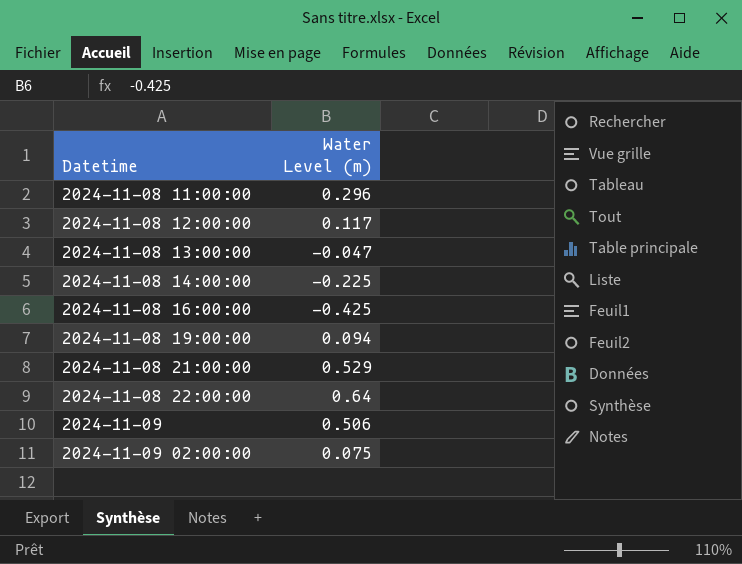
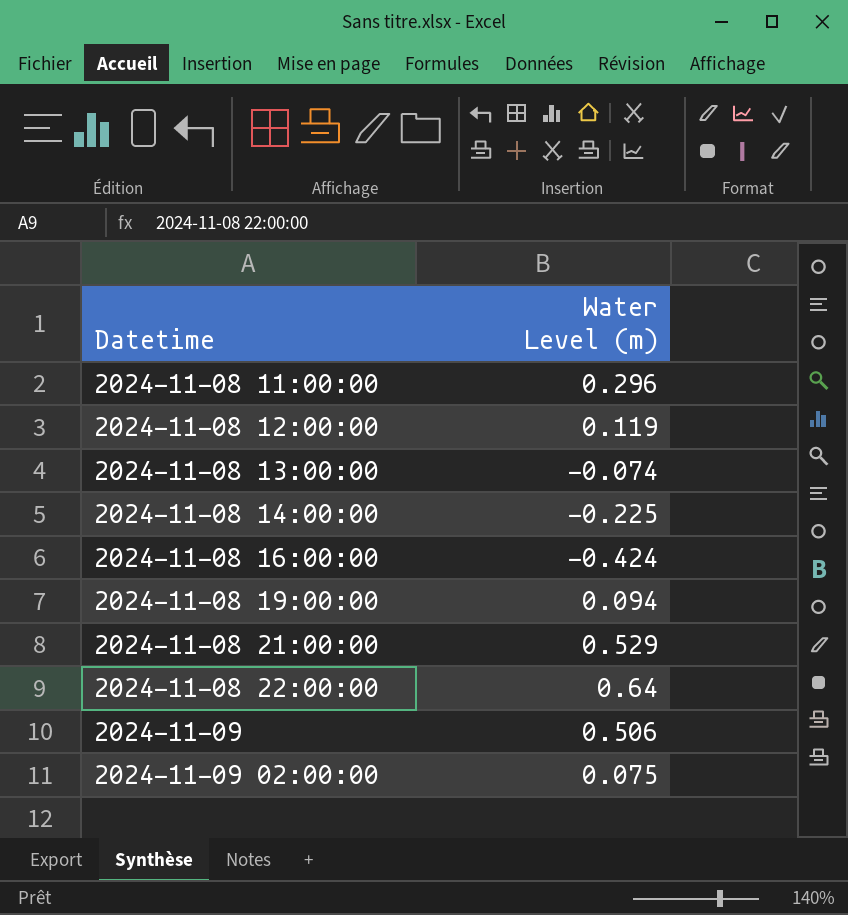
2024-11-08 12:00:00 | Water Level (m): 0.117 -> 0.119
2024-11-08 13:00:00 | Water Level (m): -0.047 -> -0.074
2024-11-08 16:00:00 | Water Level (m): -0.425 -> -0.424

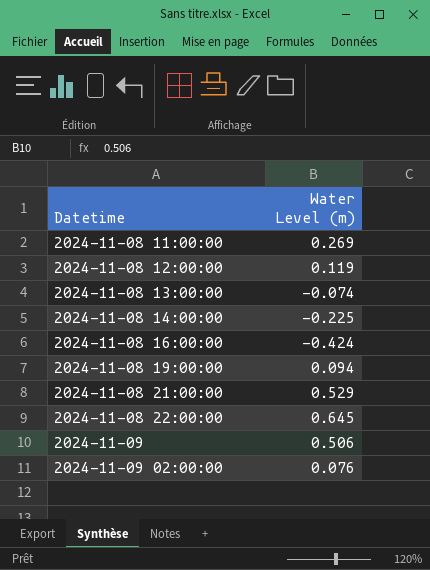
2024-11-08 11:00:00 | Water Level (m): 0.296 -> 0.269
2024-11-08 22:00:00 | Water Level (m): 0.64 -> 0.645
2024-11-09 02:00:00 | Water Level (m): 0.075 -> 0.076

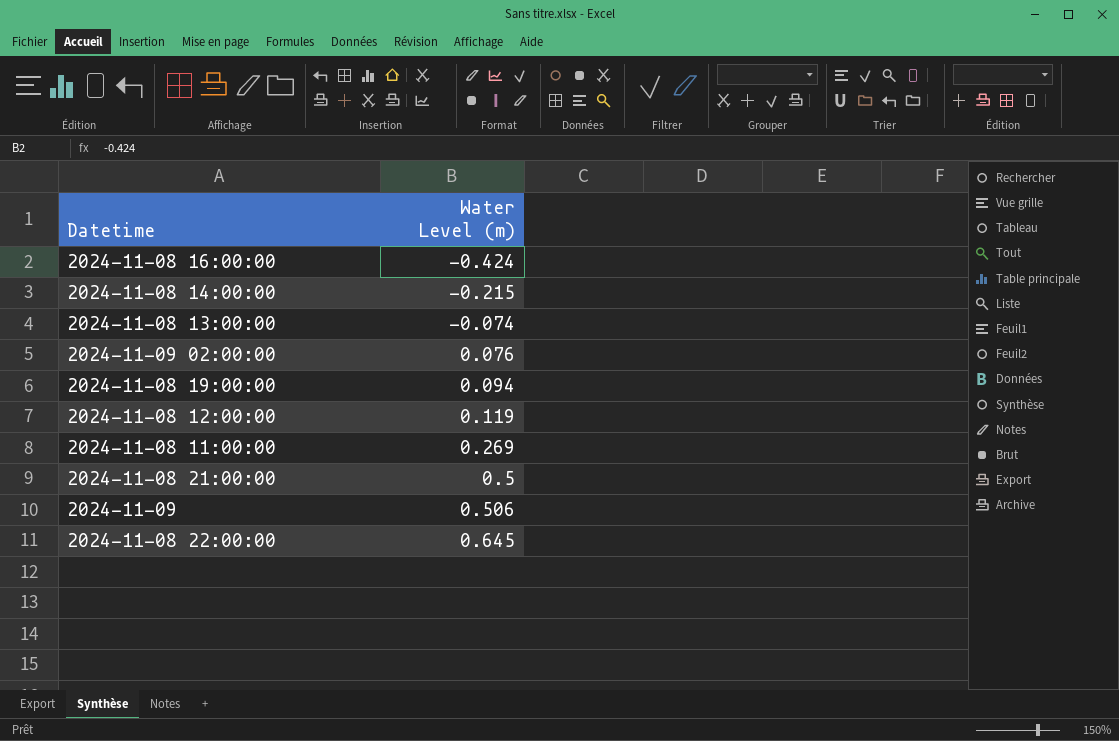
row order: Datetime ascending -> Water Level (m) ascending
2024-11-08 14:00:00 | Water Level (m): -0.225 -> -0.215
2024-11-08 21:00:00 | Water Level (m): 0.529 -> 0.5

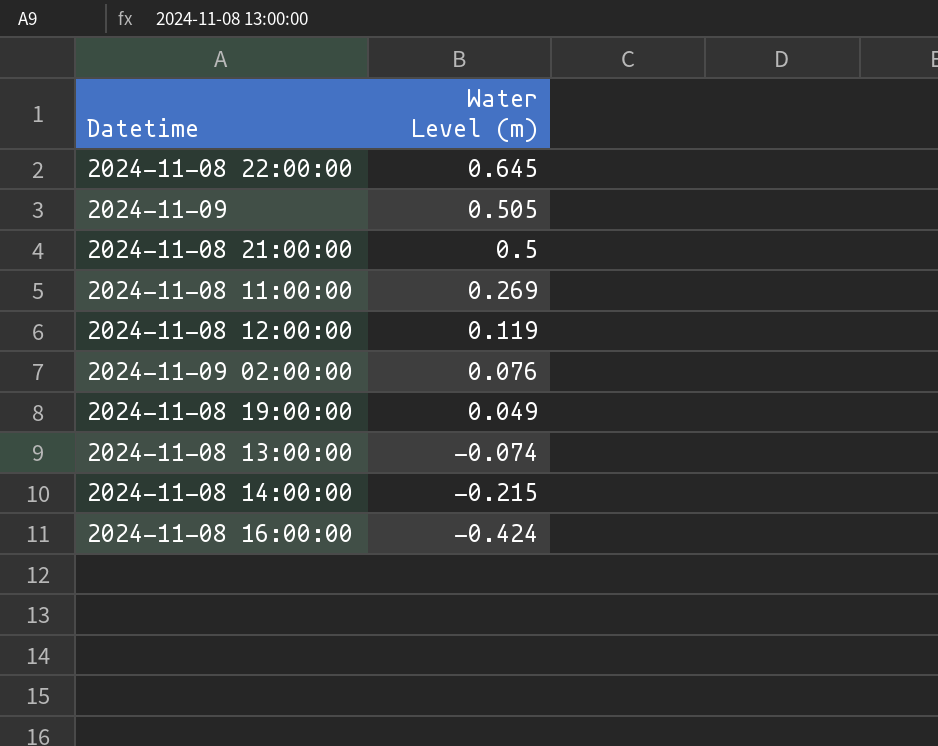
row order: Water Level (m) ascending -> Water Level (m) descending
2024-11-09 | Water Level (m): 0.506 -> 0.505
2024-11-08 19:00:00 | Water Level (m): 0.094 -> 0.049

